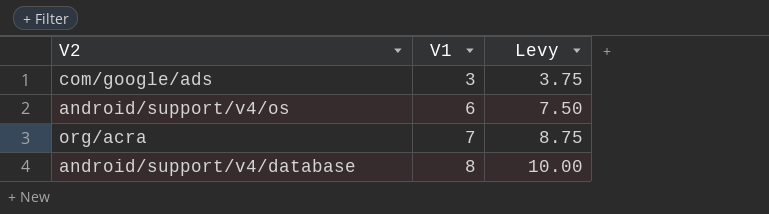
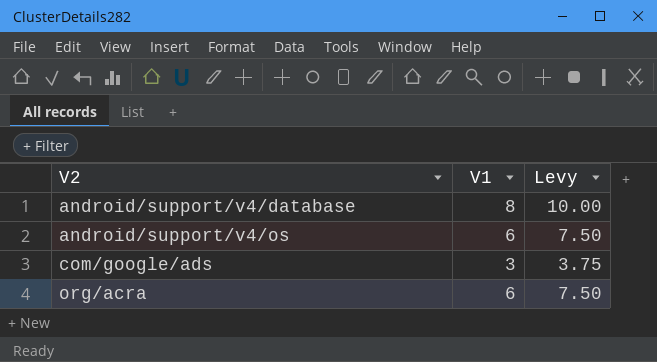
row order: V1 ascending -> V2 ascending
org/acra | V1: 7 -> 6
org/acra | Levy: 8.75 -> 7.50

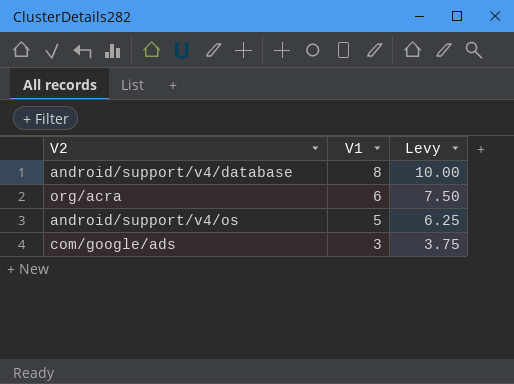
row order: V2 ascending -> V1 descending
android/support/v4/os | V1: 6 -> 5
android/support/v4/os | Levy: 7.50 -> 6.25

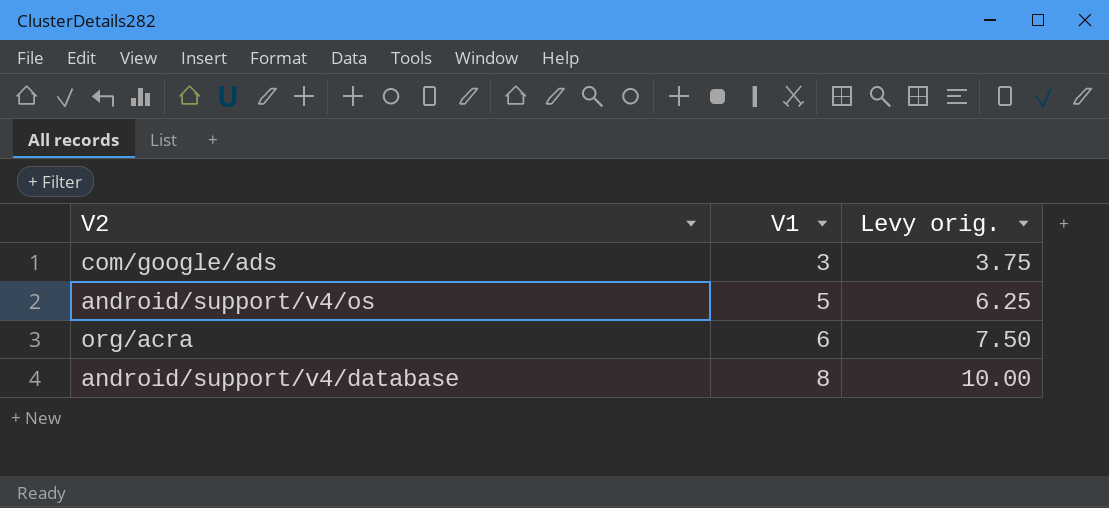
row order: V1 descending -> V1 ascending
column name: Levy -> Levy orig.

